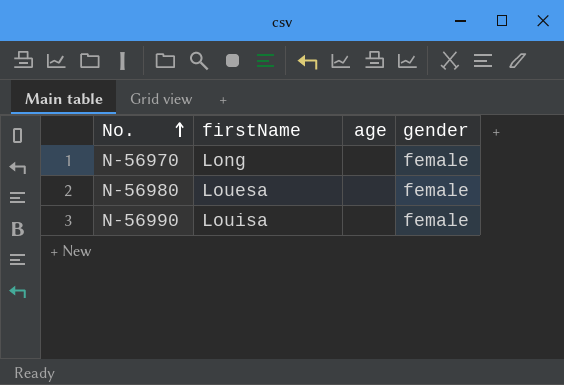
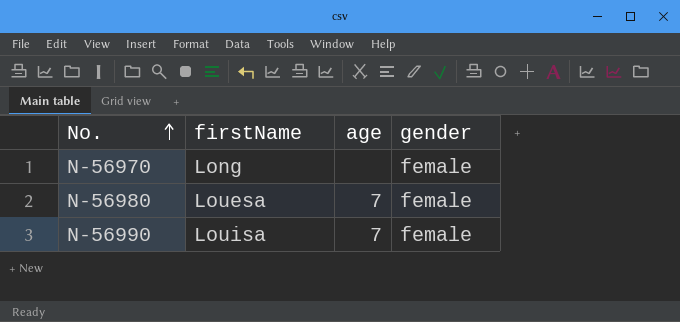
N-56980 | age: none -> 7
N-56990 | age: none -> 7

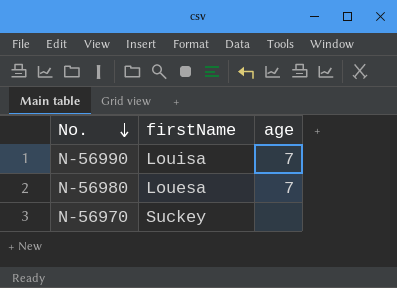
row order: No. ascending -> No. descending
column gender | position: 4 -> none
N-56970 | firstName: Long -> Suckey

